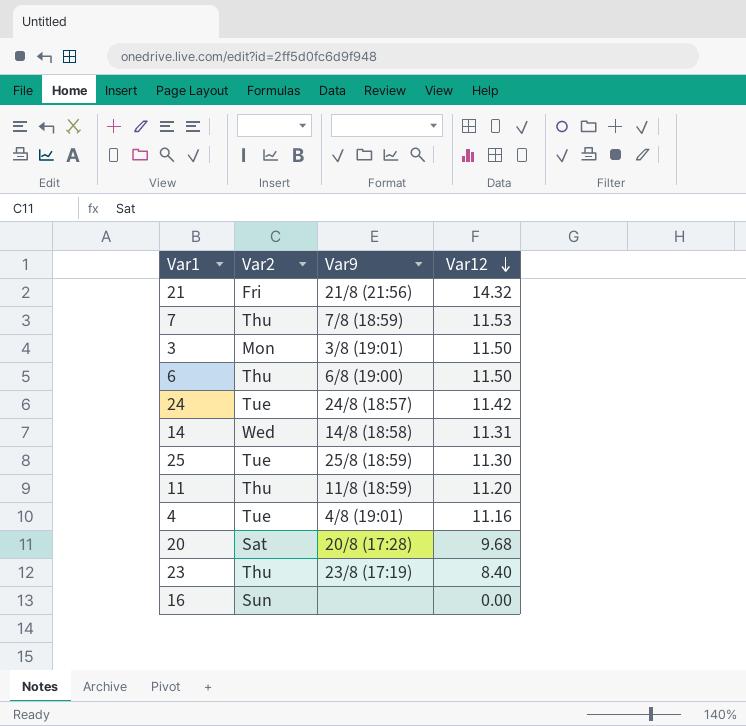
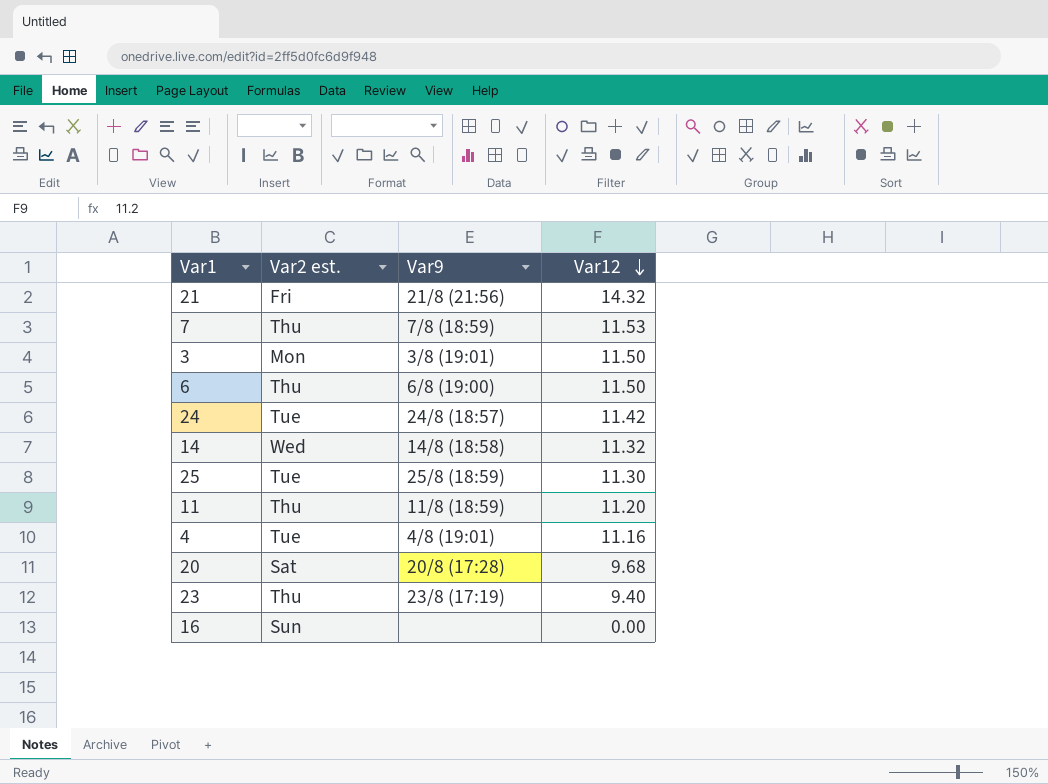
column name: Var2 -> Var2 est.
14 | Var12: 11.31 -> 11.32
23 | Var12: 8.40 -> 9.40

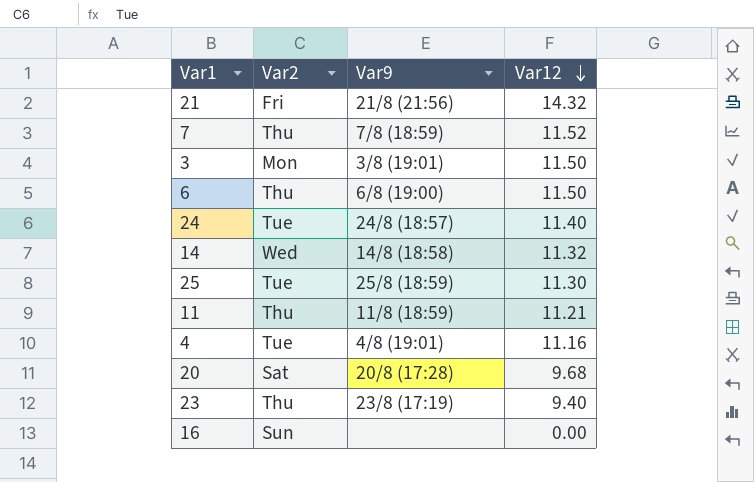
column name: Var2 est. -> Var2
7 | Var12: 11.53 -> 11.52
24 | Var12: 11.42 -> 11.40
11 | Var12: 11.20 -> 11.21

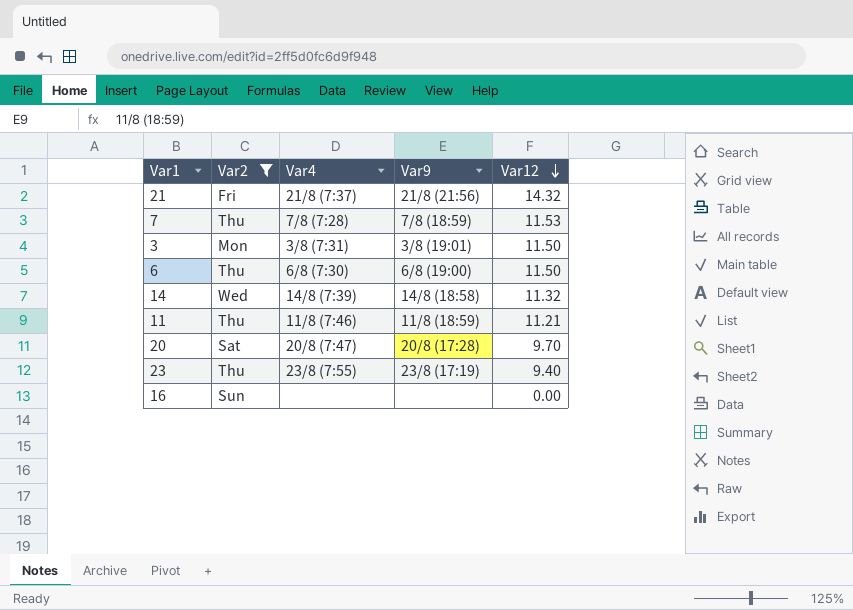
filter: none -> Var2 != Tue
column Var4 | position: none -> 3
7 | Var12: 11.52 -> 11.53
20 | Var12: 9.68 -> 9.70

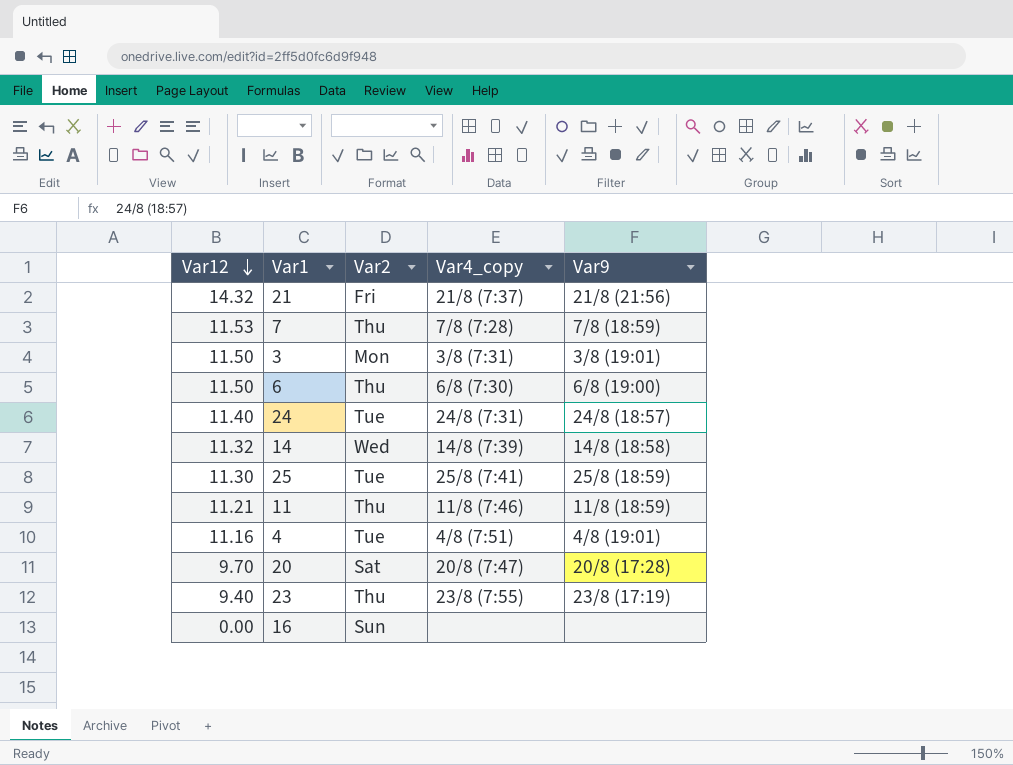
filter: Var2 != Tue -> none
column Var12 | position: 5 -> 1
column name: Var4 -> Var4_copy

